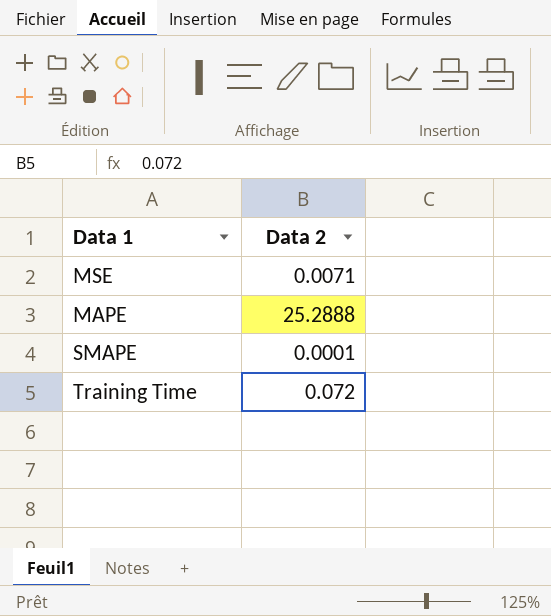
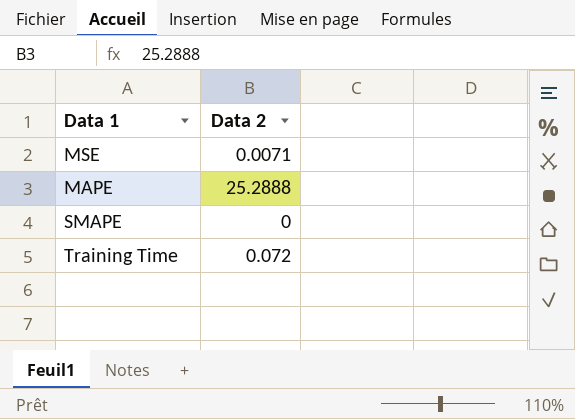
SMAPE | Data 2: 0.0001 -> 0

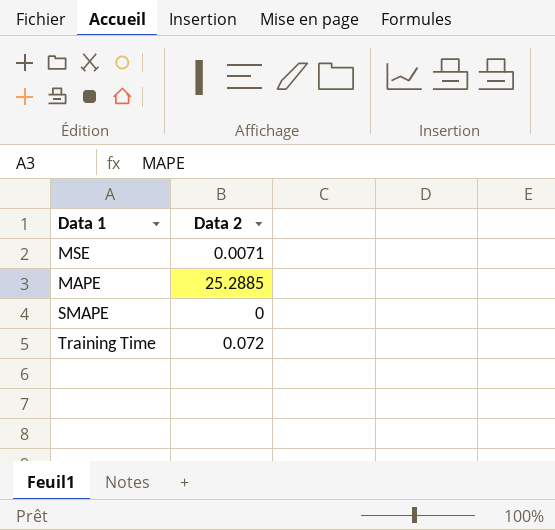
MAPE | Data 2: 25.2888 -> 25.2885

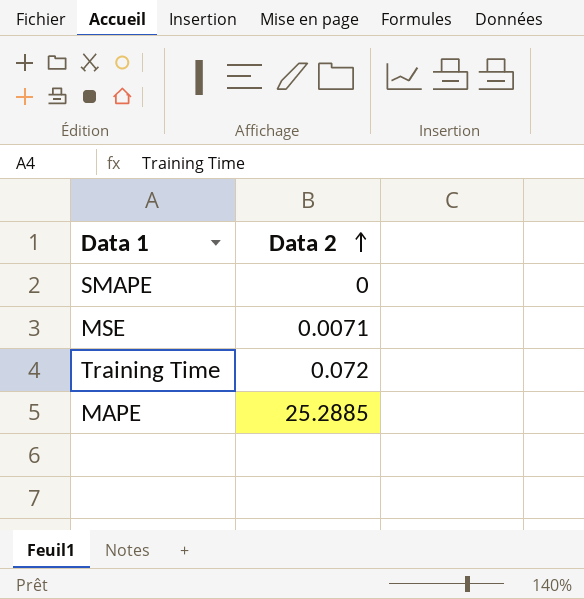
row order: none -> Data 2 ascending

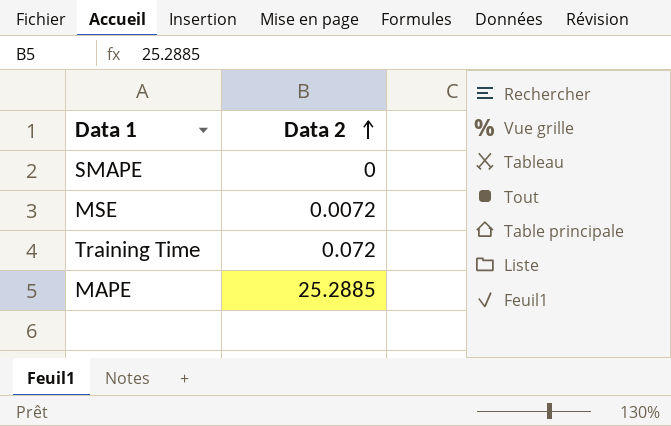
MSE | Data 2: 0.0071 -> 0.0072

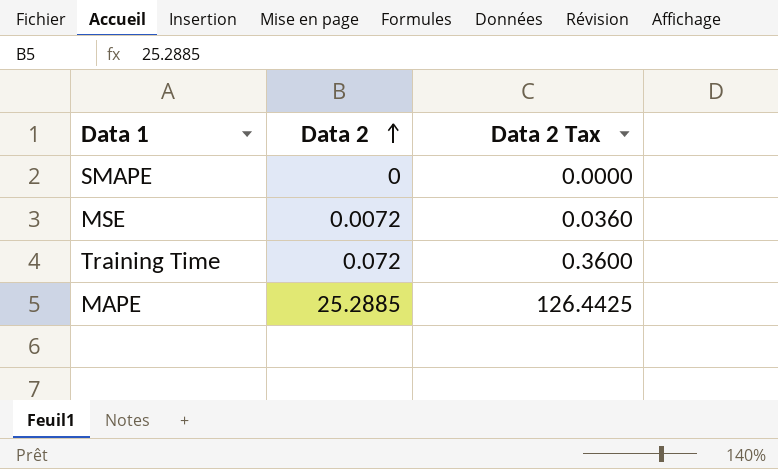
column Data 2 Tax | formula: none -> [Data 2] * 5

